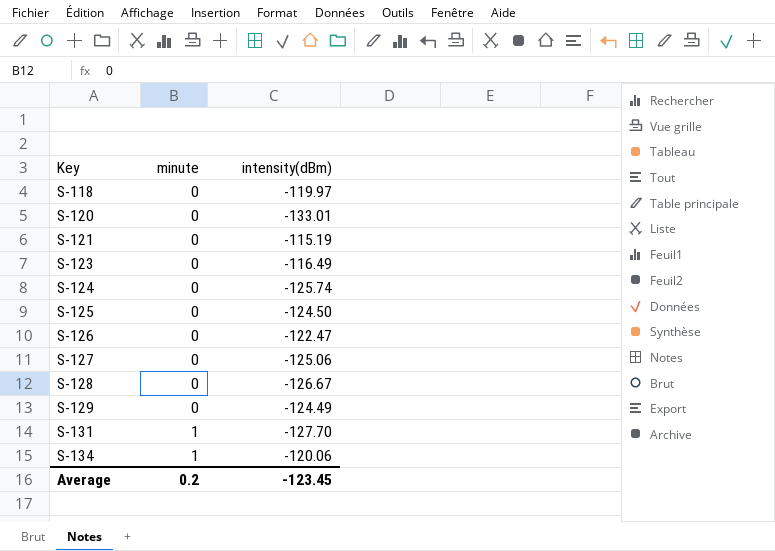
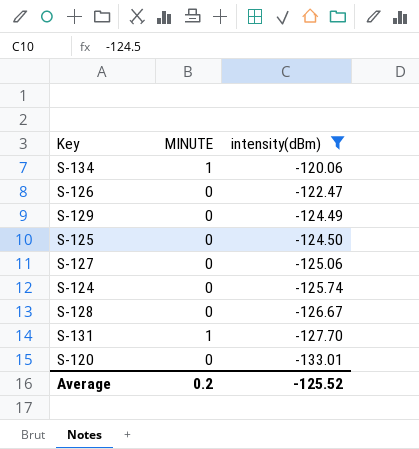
filter: none -> intensity(dBm) <= -120.06
row order: Key ascending -> intensity(dBm) descending
column name: minute -> MINUTE
Average | intensity(dBm): -123.45 -> -125.52

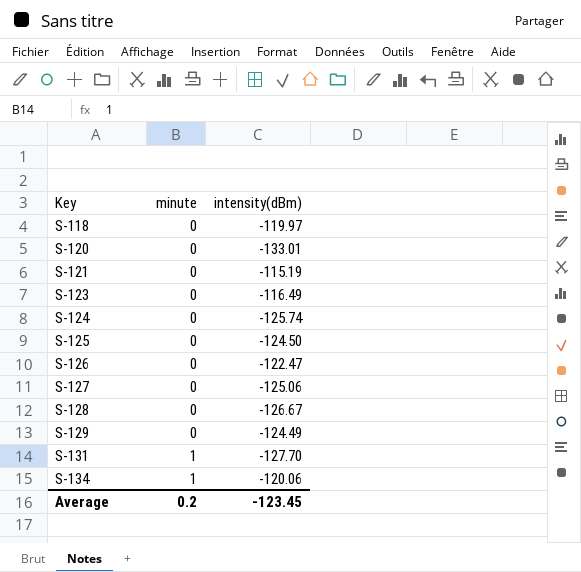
filter: intensity(dBm) <= -120.06 -> none
row order: intensity(dBm) descending -> Key ascending
column name: MINUTE -> minute
Average | intensity(dBm): -125.52 -> -123.45

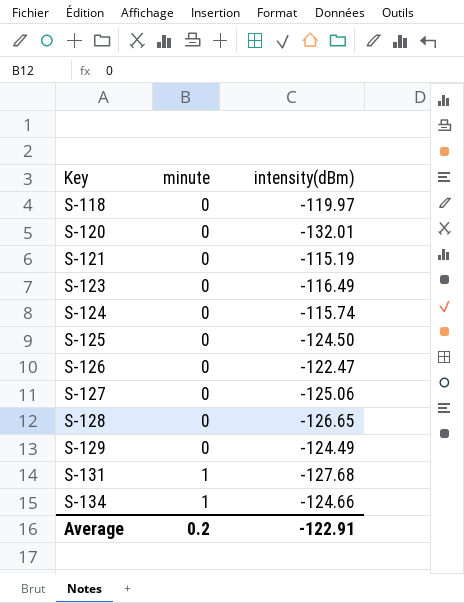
S-120 | intensity(dBm): -133.01 -> -132.01
S-124 | intensity(dBm): -125.74 -> -115.74
S-128 | intensity(dBm): -126.67 -> -126.65
S-131 | intensity(dBm): -127.70 -> -127.68
S-134 | intensity(dBm): -120.06 -> -124.66
Average | intensity(dBm): -123.45 -> -122.91

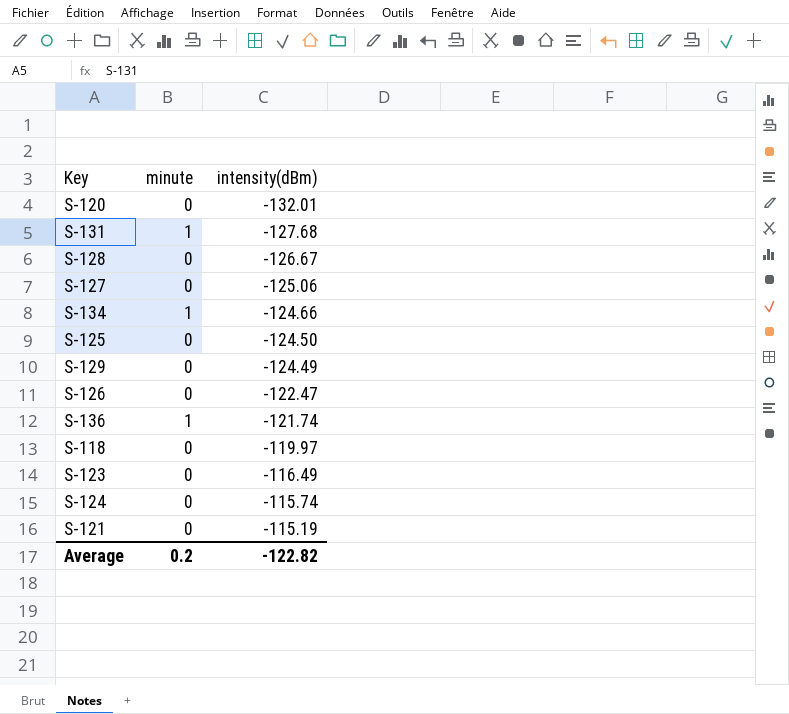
row order: Key ascending -> intensity(dBm) ascending
S-128 | intensity(dBm): -126.65 -> -126.67
row S-136: none -> 1 | -121.74
Average | intensity(dBm): -122.91 -> -122.82

